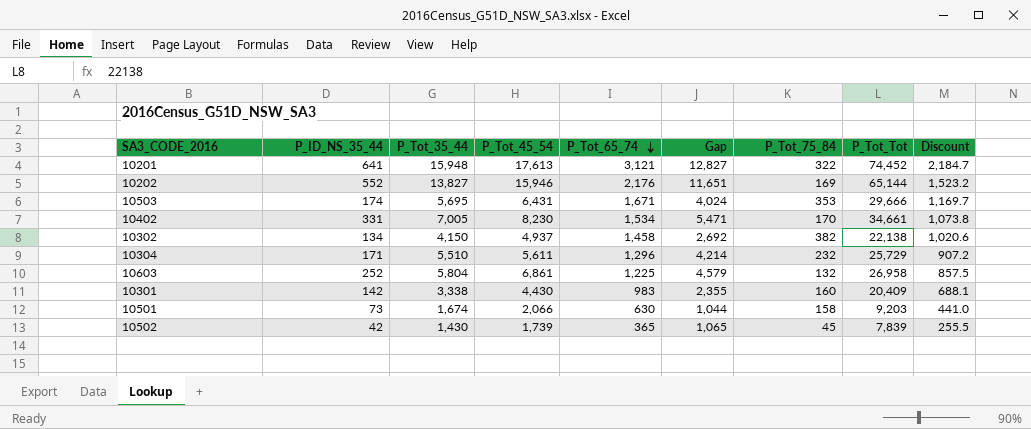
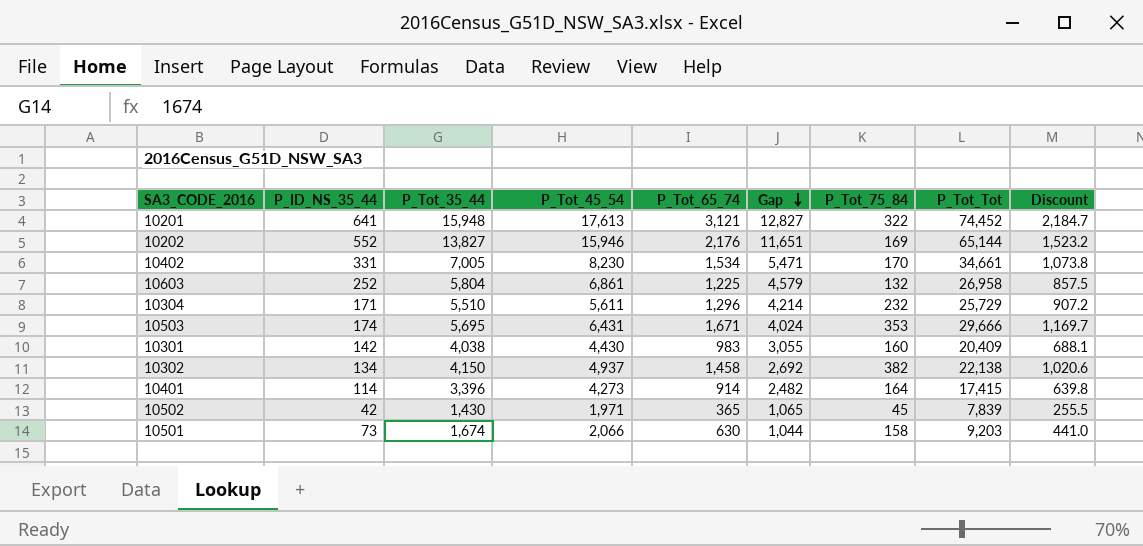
row order: P_Tot_65_74 descending -> Gap descending
10301 | P_Tot_35_44: 3,338 -> 4,038
10301 | Gap: 2,355 -> 3,055
row 10401: none -> 114 | 3,396 | 4,273 | 914 | 2,482 | 164 | 17,415 | 639.8
10502 | P_Tot_45_54: 1,739 -> 1,971

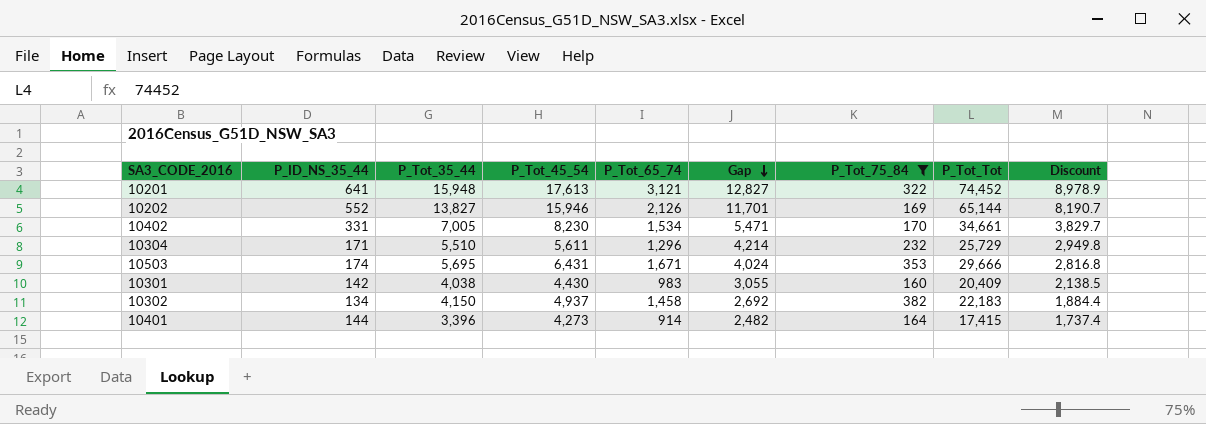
filter: none -> P_Tot_75_84 >= 160
column Discount | formula: [P_Tot_65_74] * 0.7 -> [Gap] * 0.7
10202 | P_Tot_65_74: 2,176 -> 2,126
10202 | Gap: 11,651 -> 11,701
10302 | P_Tot_Tot: 22,138 -> 22,183
10401 | P_ID_NS_35_44: 114 -> 144

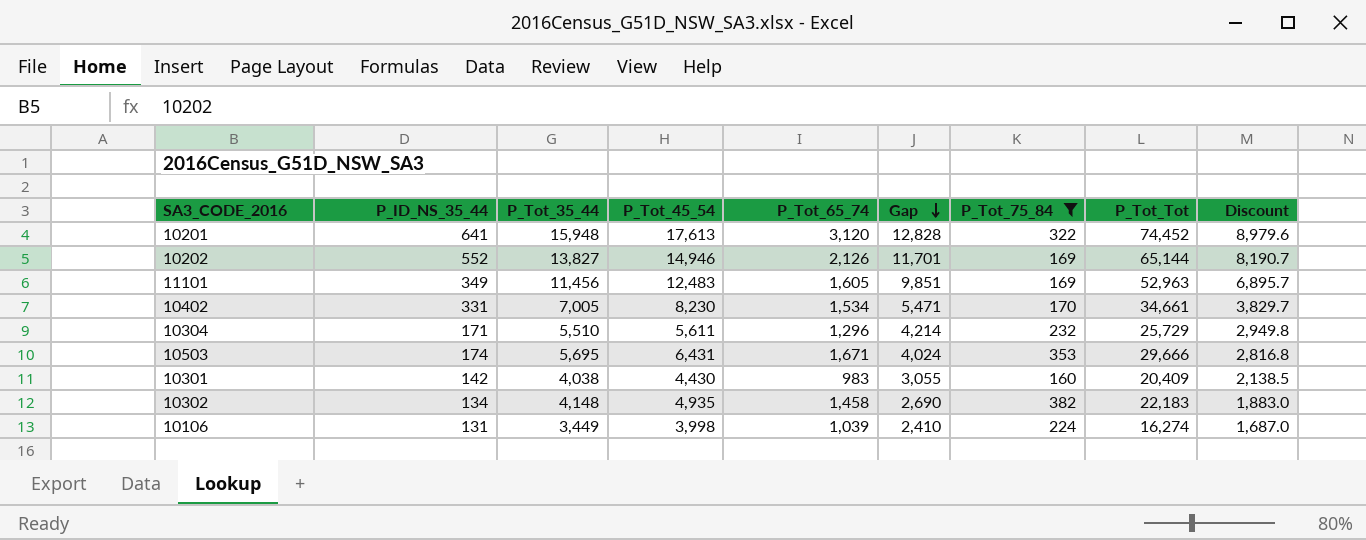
row 10401: 144 | 3,396 | 4,273 | 914 | 2,482 | 164 | 17,415 | 1,737.4 -> none
10201 | P_Tot_65_74: 3,121 -> 3,120
10201 | Gap: 12,827 -> 12,828
10201 | Discount: 8,978.9 -> 8,979.6
10202 | P_Tot_45_54: 15,946 -> 14,946
row 11101: none -> 349 | 11,456 | 12,483 | 1,605 | 9,851 | 169 | 52,963 | 6,895.7
10302 | P_Tot_35_44: 4,150 -> 4,148
10302 | P_Tot_45_54: 4,937 -> 4,935
10302 | Gap: 2,692 -> 2,690
10302 | Discount: 1,884.4 -> 1,883.0
row 10106: none -> 131 | 3,449 | 3,998 | 1,039 | 2,410 | 224 | 16,274 | 1,687.0

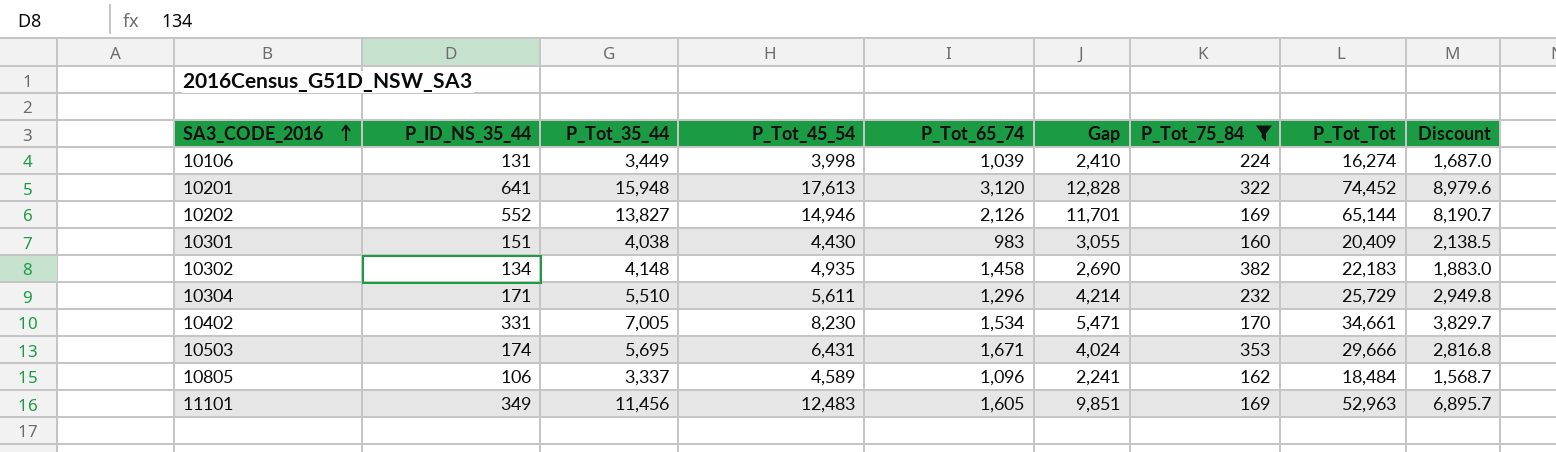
row order: Gap descending -> SA3_CODE_2016 ascending
10301 | P_ID_NS_35_44: 142 -> 151
row 10805: none -> 106 | 3,337 | 4,589 | 1,096 | 2,241 | 162 | 18,484 | 1,568.7

